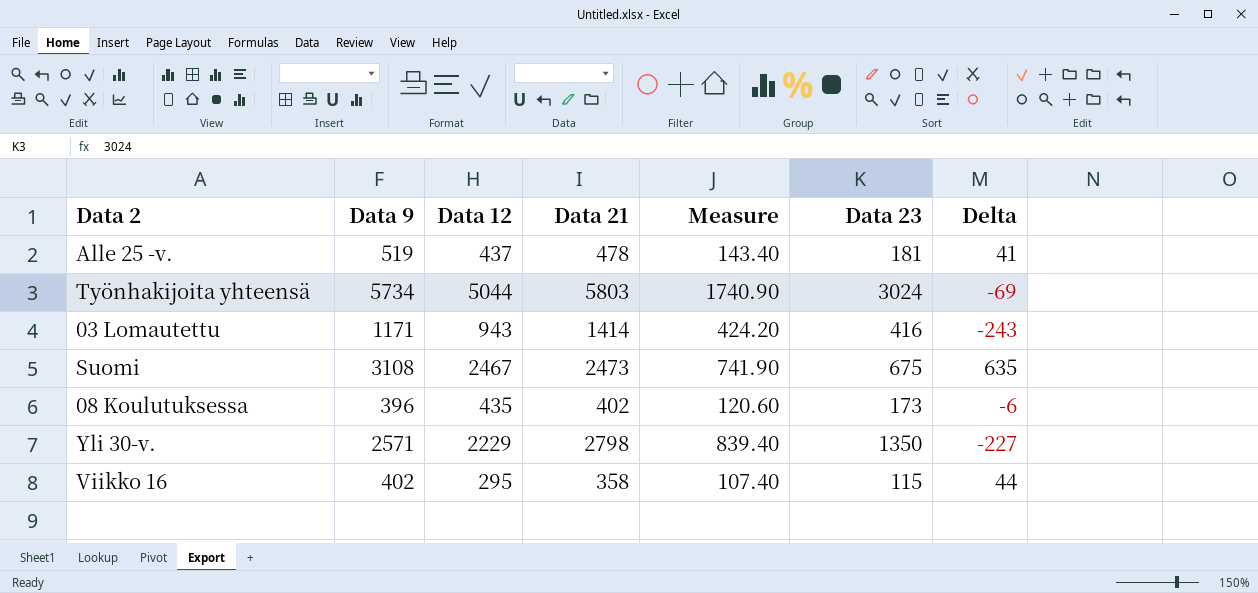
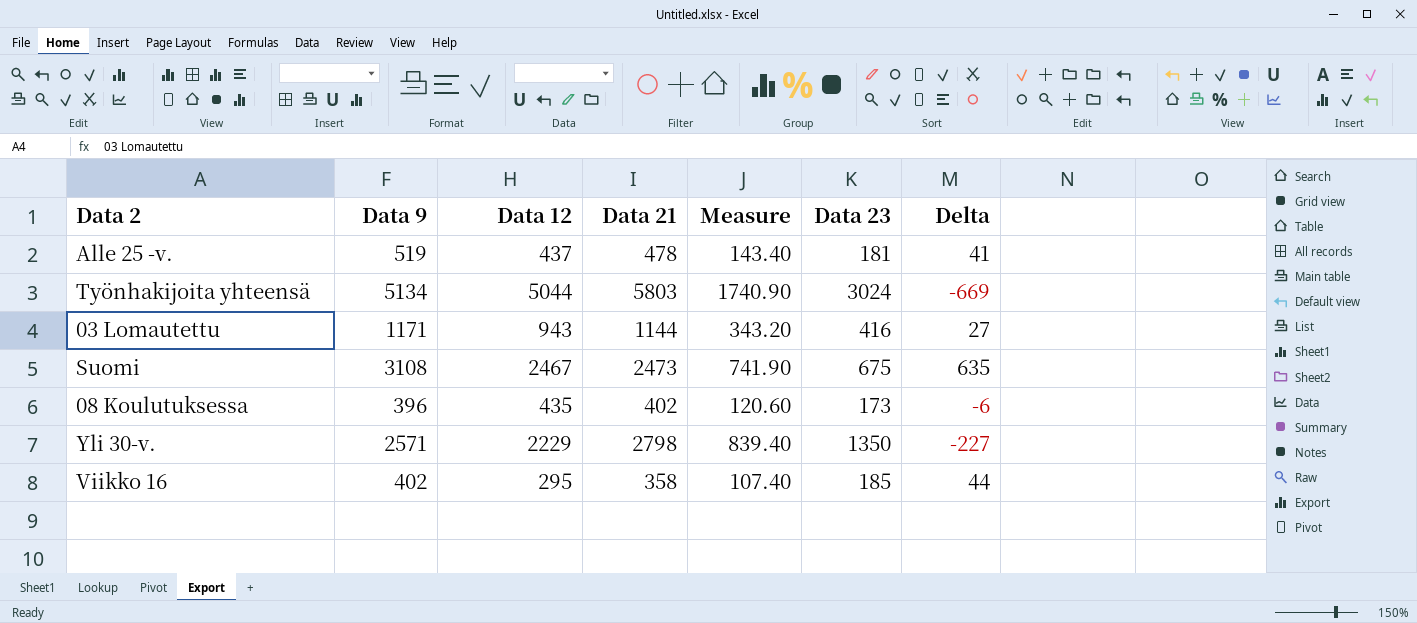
Työnhakijoita yhteensä | Data 9: 5734 -> 5134
Työnhakijoita yhteensä | Delta: -69 -> -669
03 Lomautettu | Data 21: 1414 -> 1144
03 Lomautettu | Measure: 424.20 -> 343.20
03 Lomautettu | Delta: -243 -> 27
Viikko 16 | Data 23: 115 -> 185

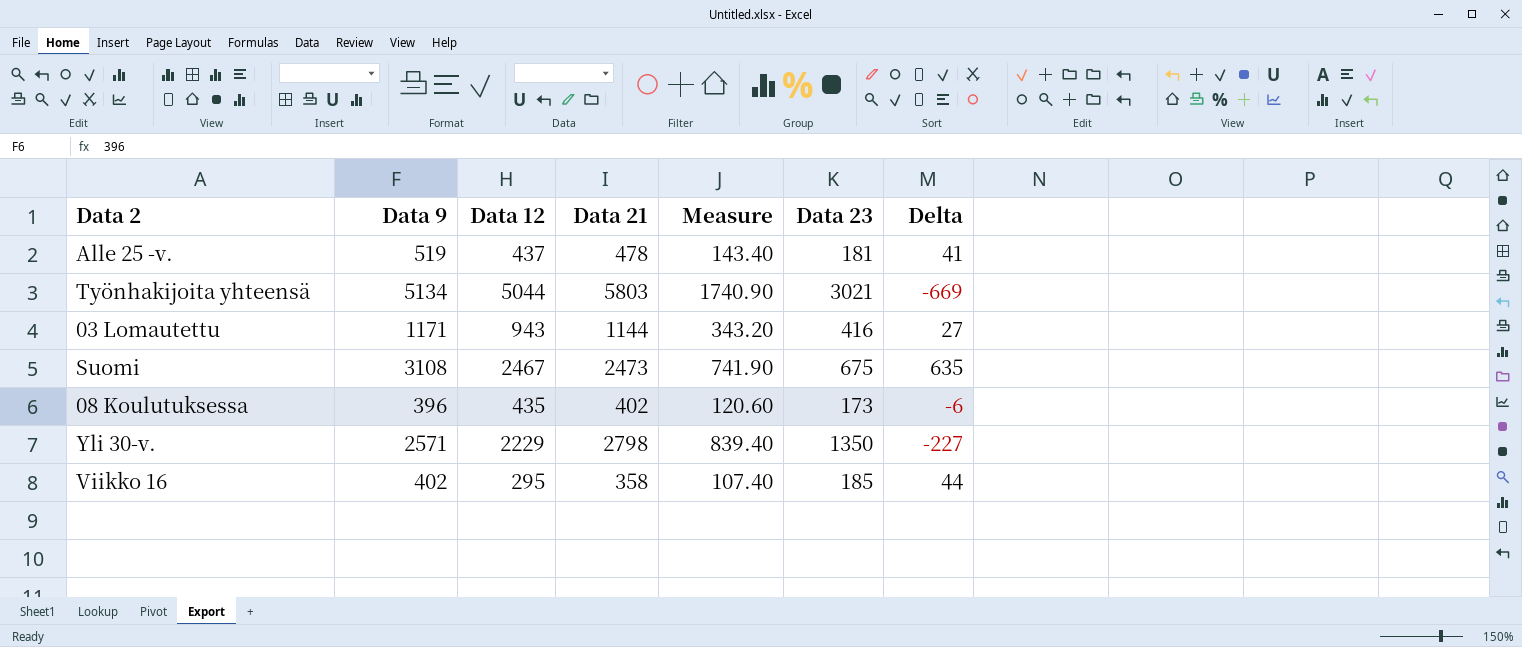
Työnhakijoita yhteensä | Data 23: 3024 -> 3021

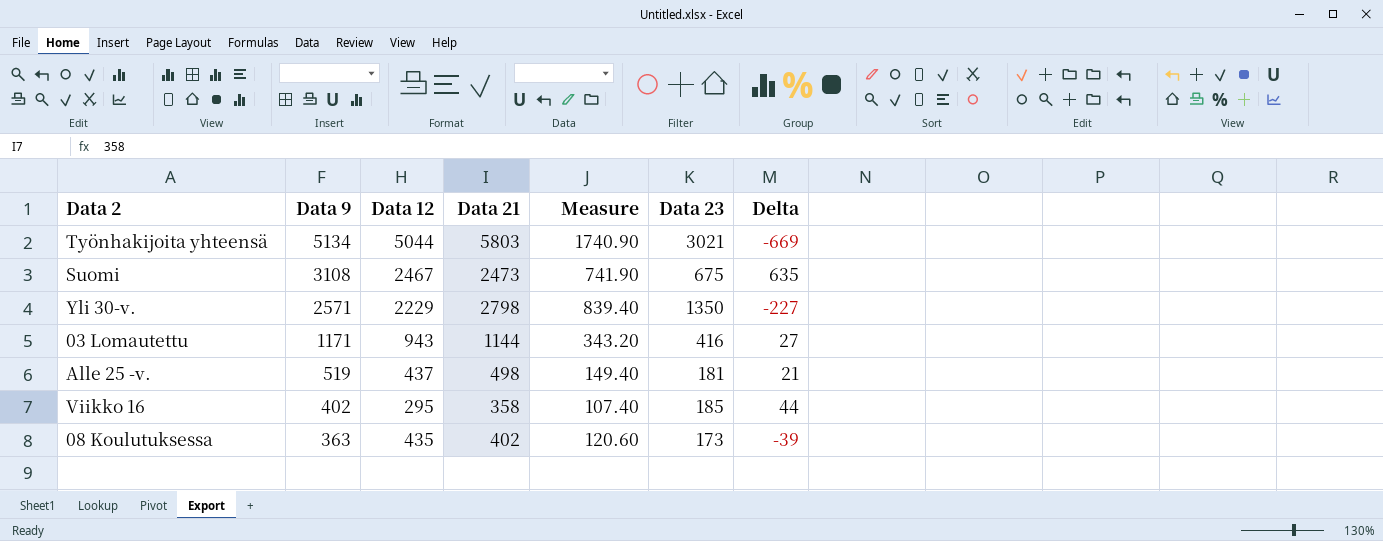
row order: none -> Data 9 descending
Alle 25 -v. | Data 21: 478 -> 498
Alle 25 -v. | Measure: 143.40 -> 149.40
Alle 25 -v. | Delta: 41 -> 21
08 Koulutuksessa | Data 9: 396 -> 363
08 Koulutuksessa | Delta: -6 -> -39

